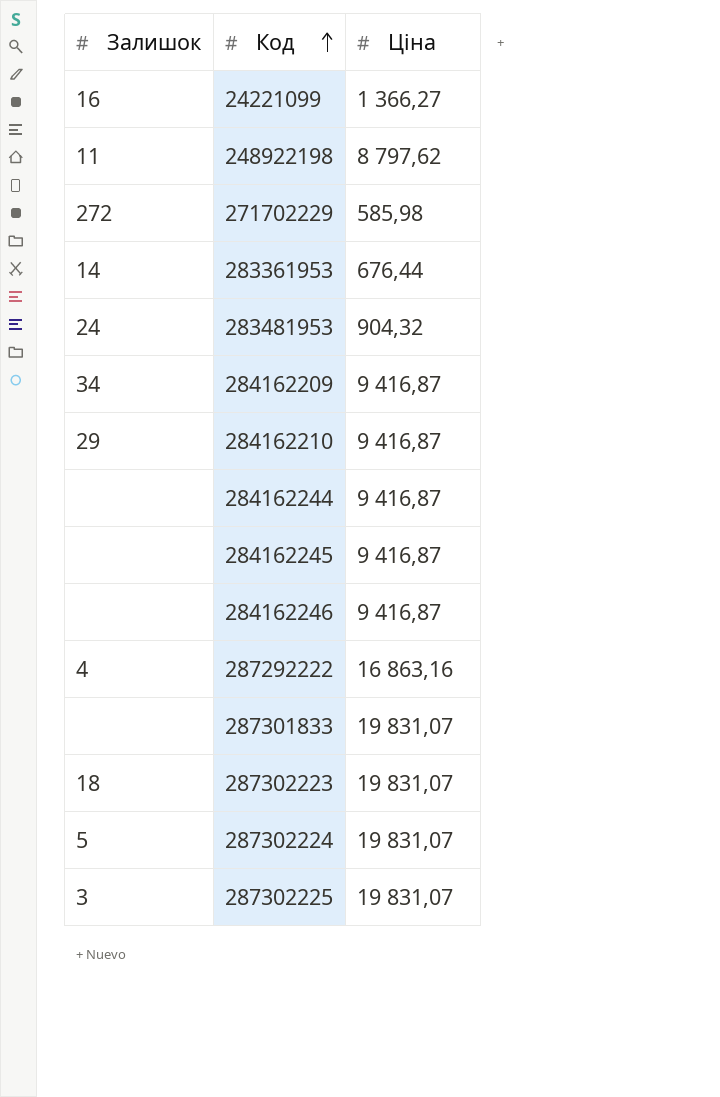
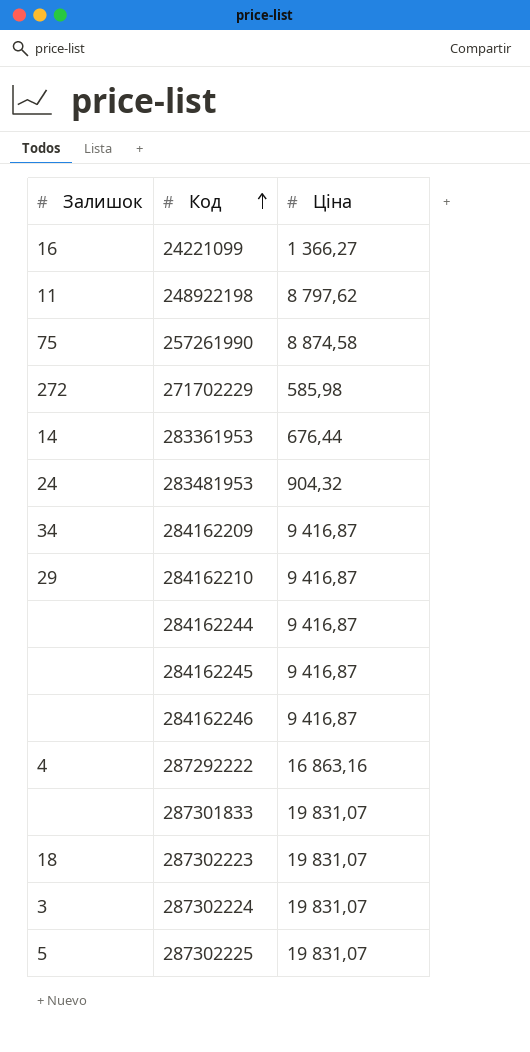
row 257261990: none -> 75 | 8 874,58
287302224 | Залишок: 5 -> 3
287302225 | Залишок: 3 -> 5

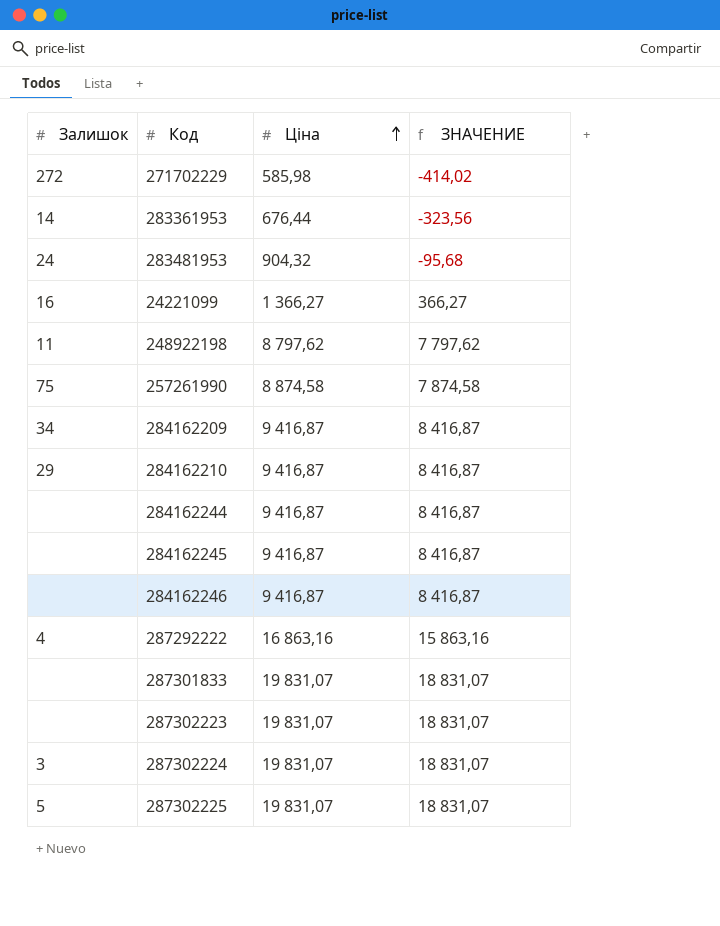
row order: Код ascending -> Ціна ascending
column ЗНАЧЕНИЕ | formula: none -> [Ціна] - 1000
287302223 | Залишок: 18 -> none

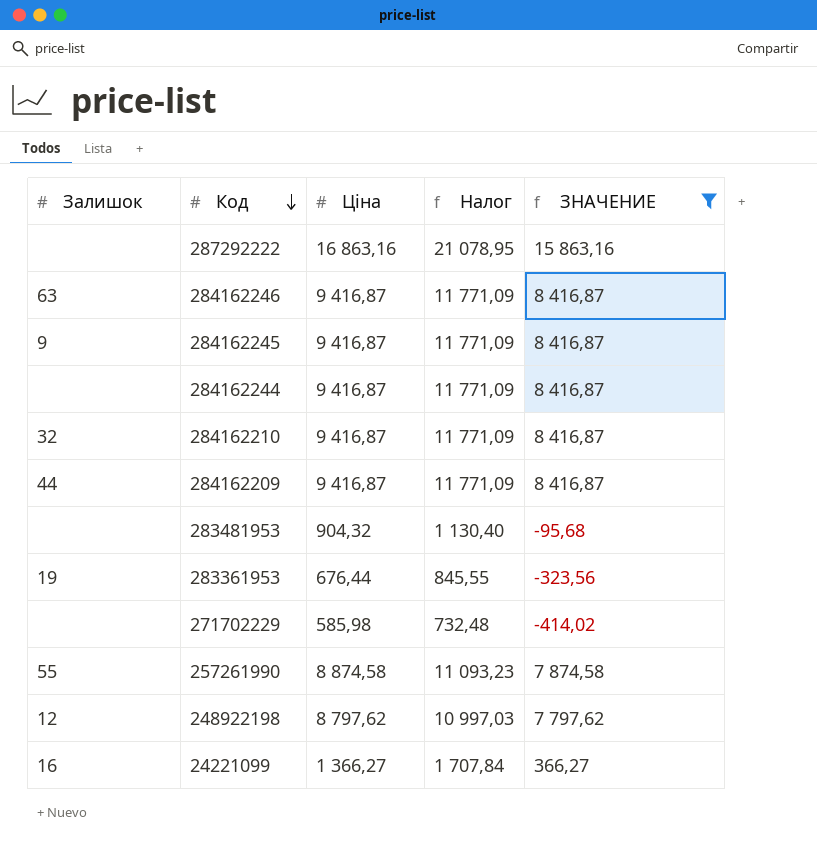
filter: none -> ЗНАЧЕНИЕ != 18 831,07
row order: Ціна ascending -> Код descending
column Налог | formula: none -> [Ціна] * 1,25
287292222 | Залишок: 4 -> none
284162246 | Залишок: none -> 63
284162245 | Залишок: none -> 9
284162210 | Залишок: 29 -> 32
284162209 | Залишок: 34 -> 44
283481953 | Залишок: 24 -> none
283361953 | Залишок: 14 -> 19
271702229 | Залишок: 272 -> none
257261990 | Залишок: 75 -> 55
248922198 | Залишок: 11 -> 12

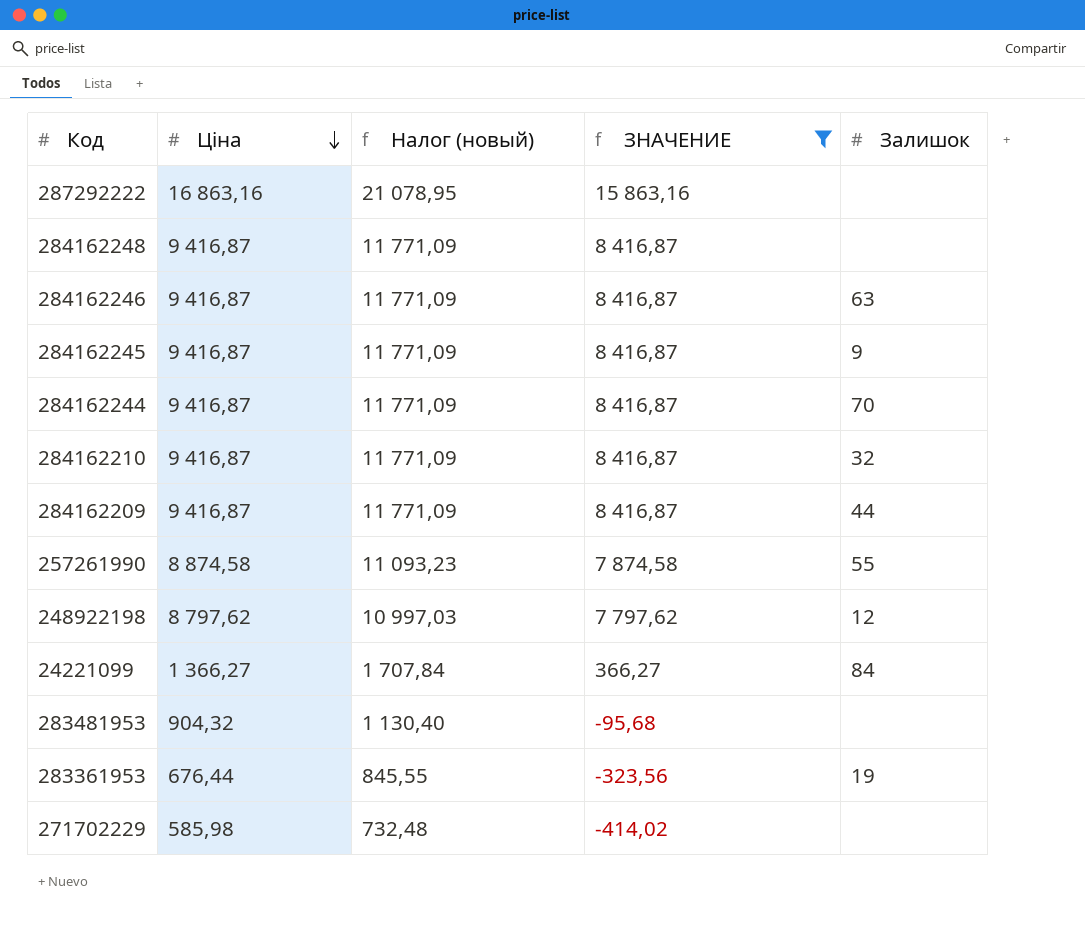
row order: Код descending -> Ціна descending
column name: Налог -> Налог (новый)
column Залишок | position: 1 -> 5
row 284162248: none -> 9 416,87 | 11 771,09 | 8 416,87 | none
284162244 | Залишок: none -> 70
24221099 | Залишок: 16 -> 84

